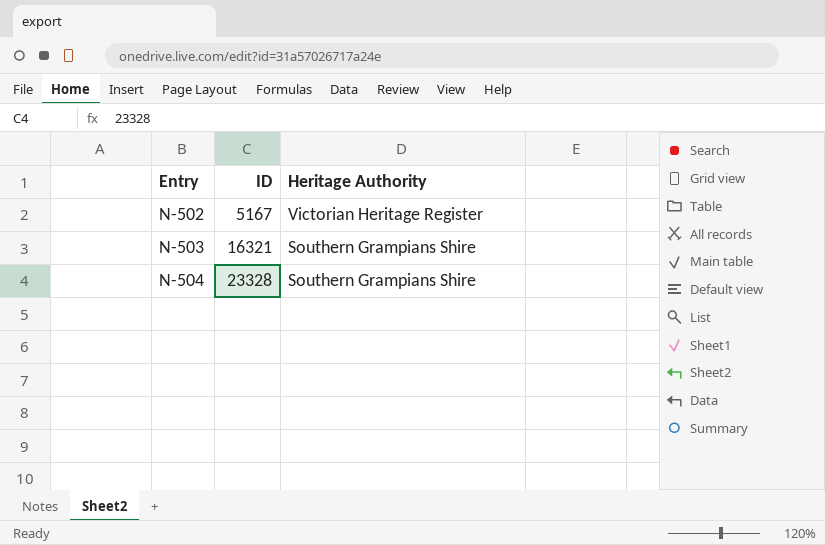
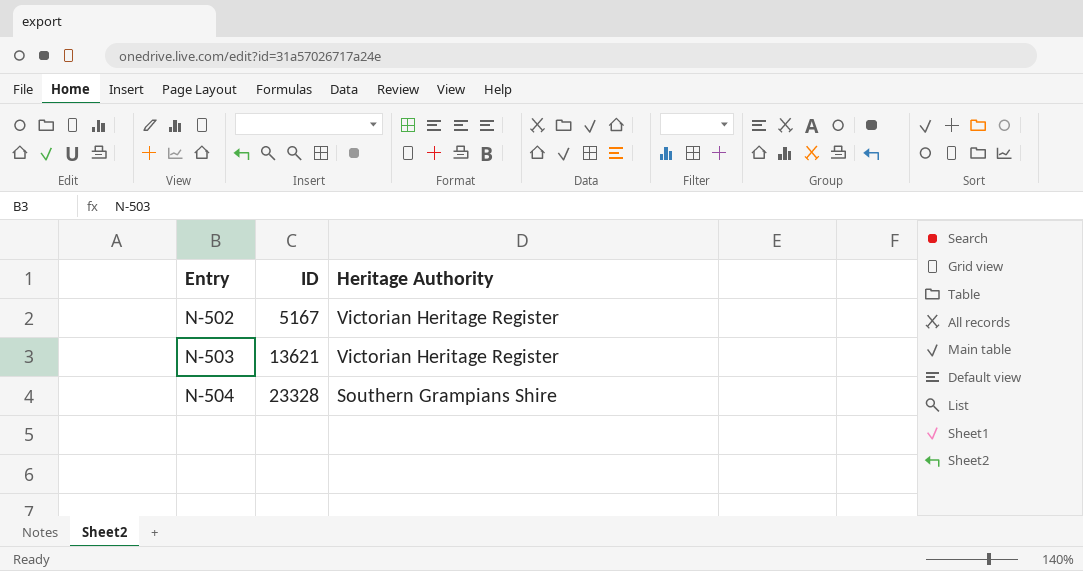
N-503 | ID: 16321 -> 13621
N-503 | Heritage Authority: Southern Grampians Shire -> Victorian Heritage Register

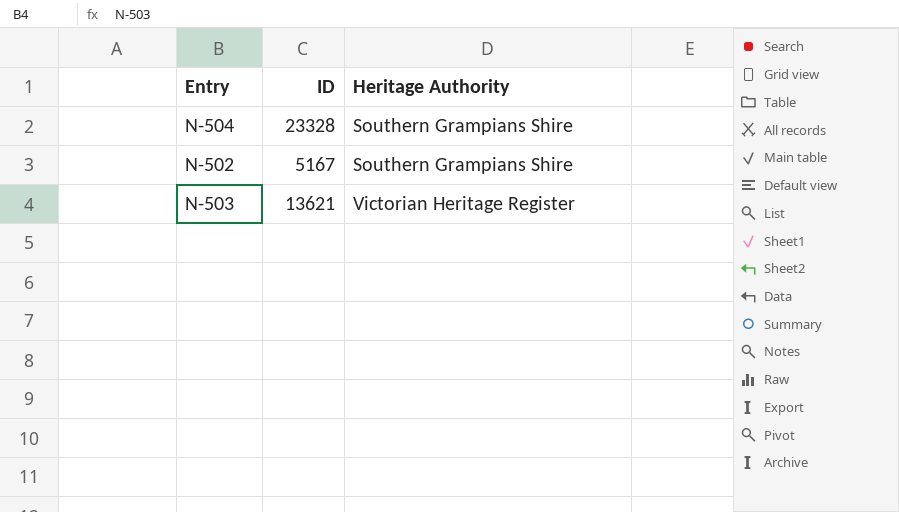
row order: Entry ascending -> Heritage Authority ascending
N-502 | Heritage Authority: Victorian Heritage Register -> Southern Grampians Shire

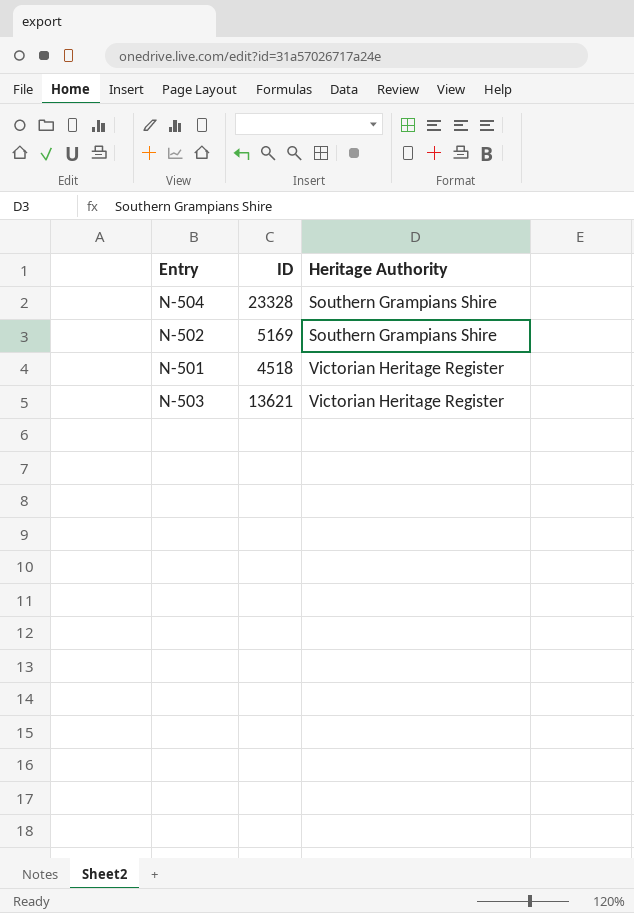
N-502 | ID: 5167 -> 5169
row N-501: none -> 4518 | Victorian Heritage Register

